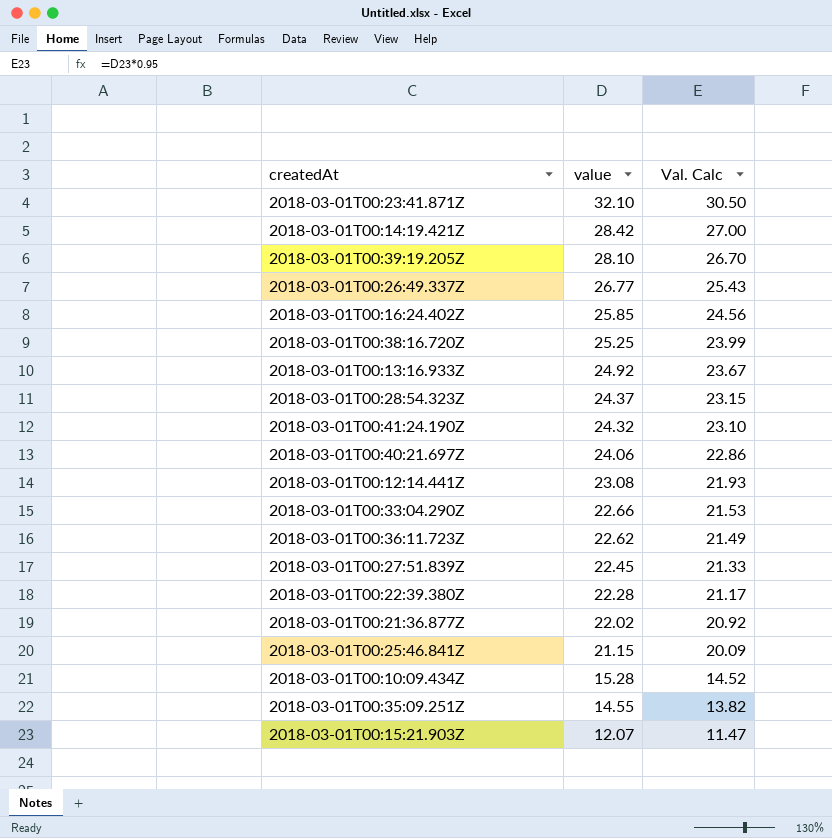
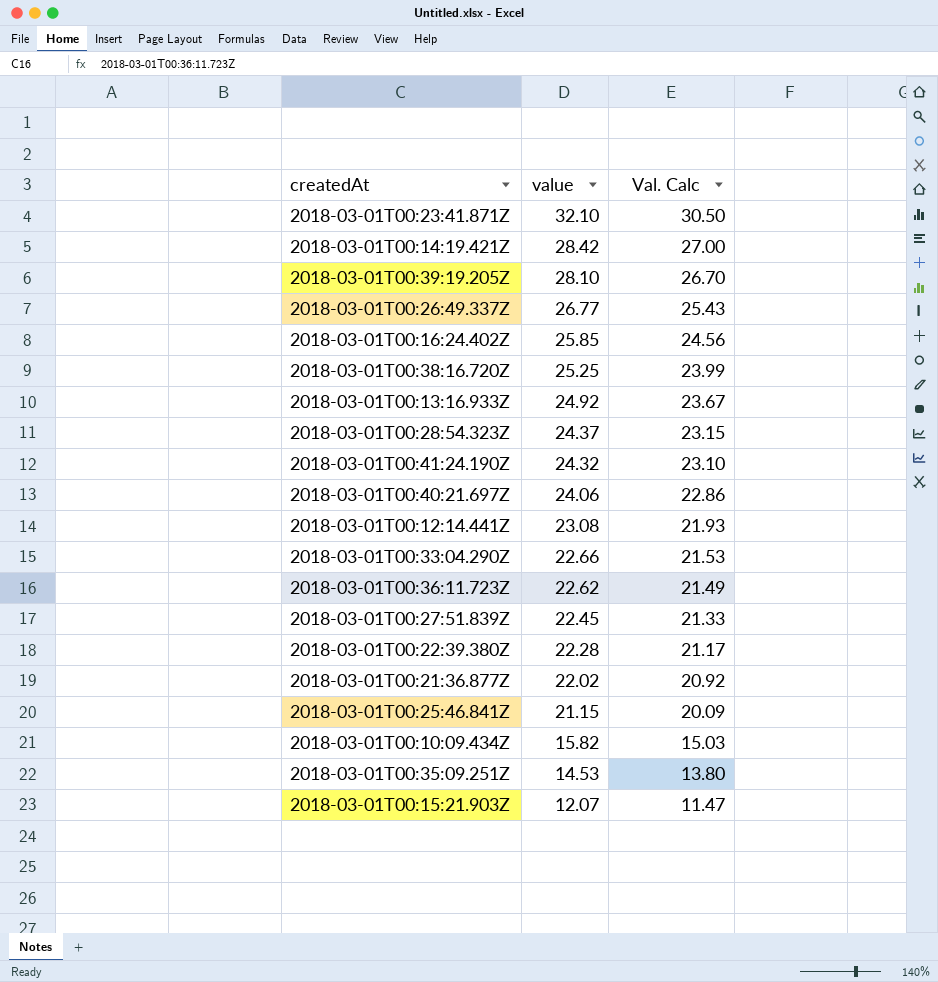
2018-03-01T00:10:09.434Z | value: 15.28 -> 15.82
2018-03-01T00:10:09.434Z | Val. Calc: 14.52 -> 15.03
2018-03-01T00:35:09.251Z | value: 14.55 -> 14.53
2018-03-01T00:35:09.251Z | Val. Calc: 13.82 -> 13.80

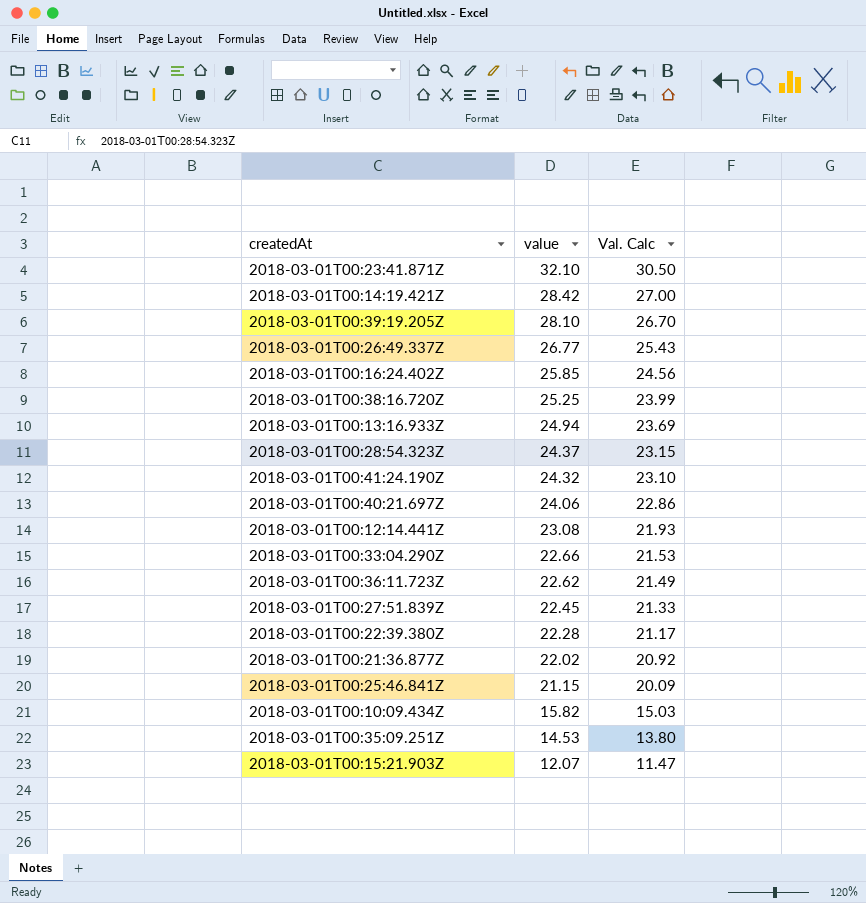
2018-03-01T00:13:16.933Z | value: 24.92 -> 24.94
2018-03-01T00:13:16.933Z | Val. Calc: 23.67 -> 23.69

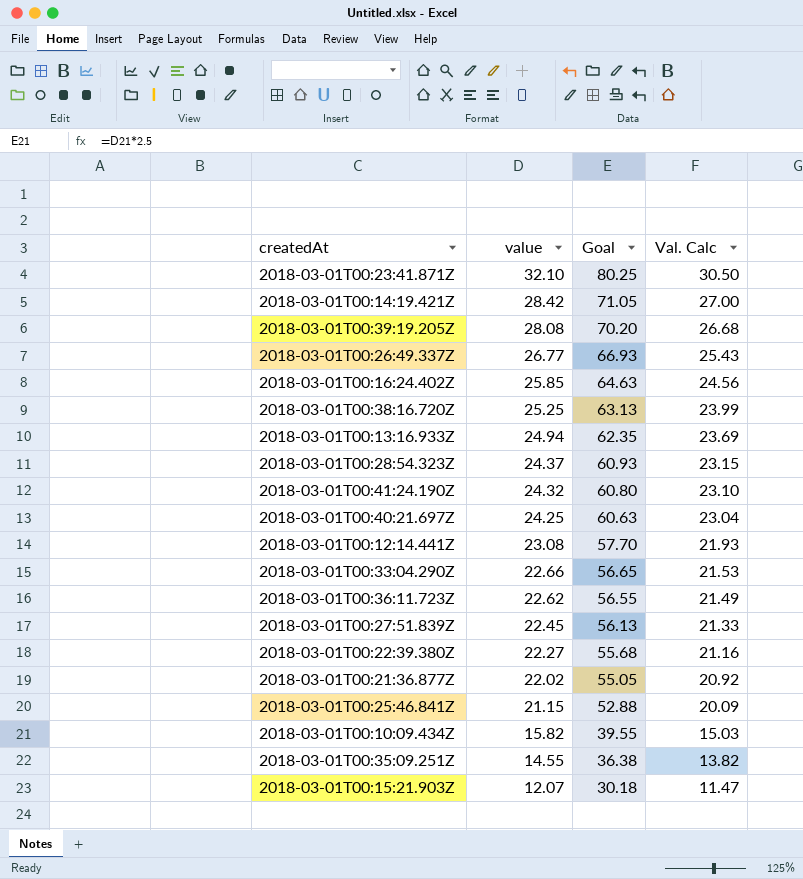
column Goal | formula: none -> [value] * 2.5
2018-03-01T00:39:19.205Z | value: 28.10 -> 28.08
2018-03-01T00:39:19.205Z | Val. Calc: 26.70 -> 26.68
2018-03-01T00:40:21.697Z | value: 24.06 -> 24.25
2018-03-01T00:40:21.697Z | Val. Calc: 22.86 -> 23.04
2018-03-01T00:22:39.380Z | value: 22.28 -> 22.27
2018-03-01T00:22:39.380Z | Val. Calc: 21.17 -> 21.16
2018-03-01T00:35:09.251Z | value: 14.53 -> 14.55
2018-03-01T00:35:09.251Z | Val. Calc: 13.80 -> 13.82

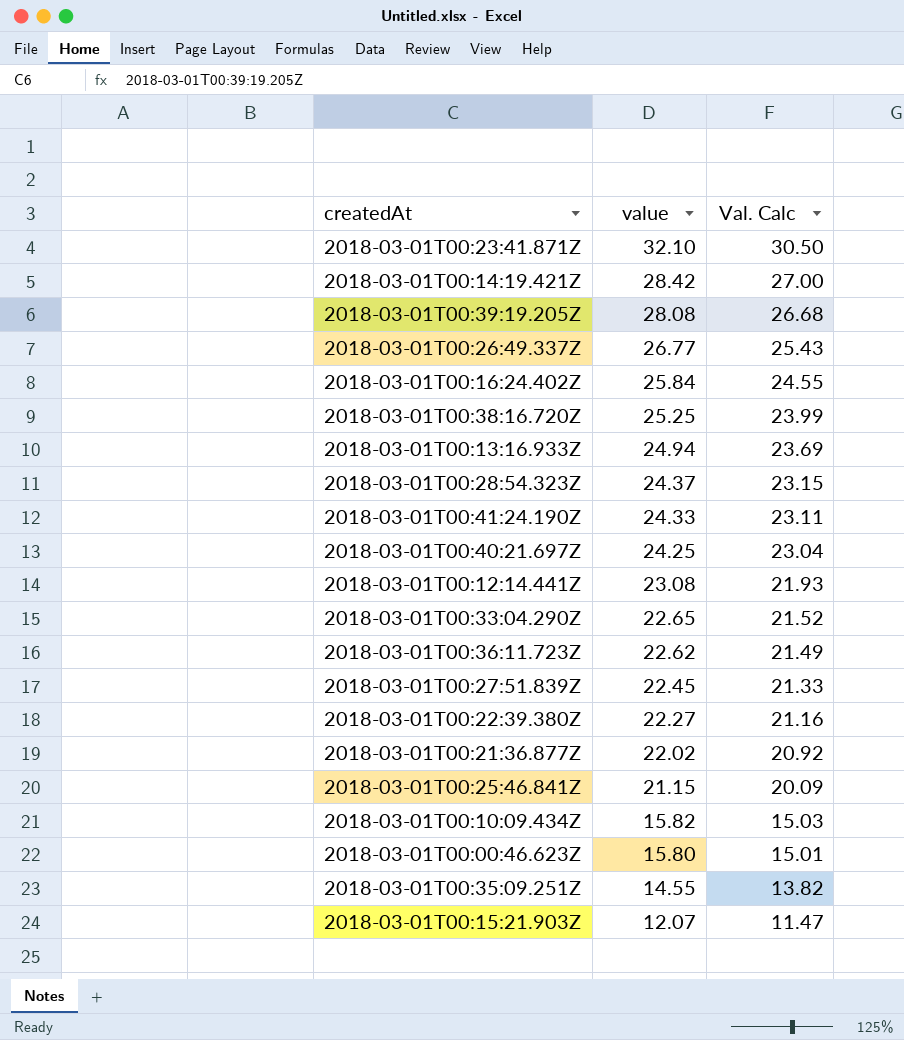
column Goal | formula: [value] * 2.5 -> none
2018-03-01T00:16:24.402Z | value: 25.85 -> 25.84
2018-03-01T00:16:24.402Z | Val. Calc: 24.56 -> 24.55
2018-03-01T00:41:24.190Z | value: 24.32 -> 24.33
2018-03-01T00:41:24.190Z | Val. Calc: 23.10 -> 23.11
2018-03-01T00:33:04.290Z | value: 22.66 -> 22.65
2018-03-01T00:33:04.290Z | Val. Calc: 21.53 -> 21.52
row 2018-03-01T00:00:46.623Z: none -> 15.80 | 15.01

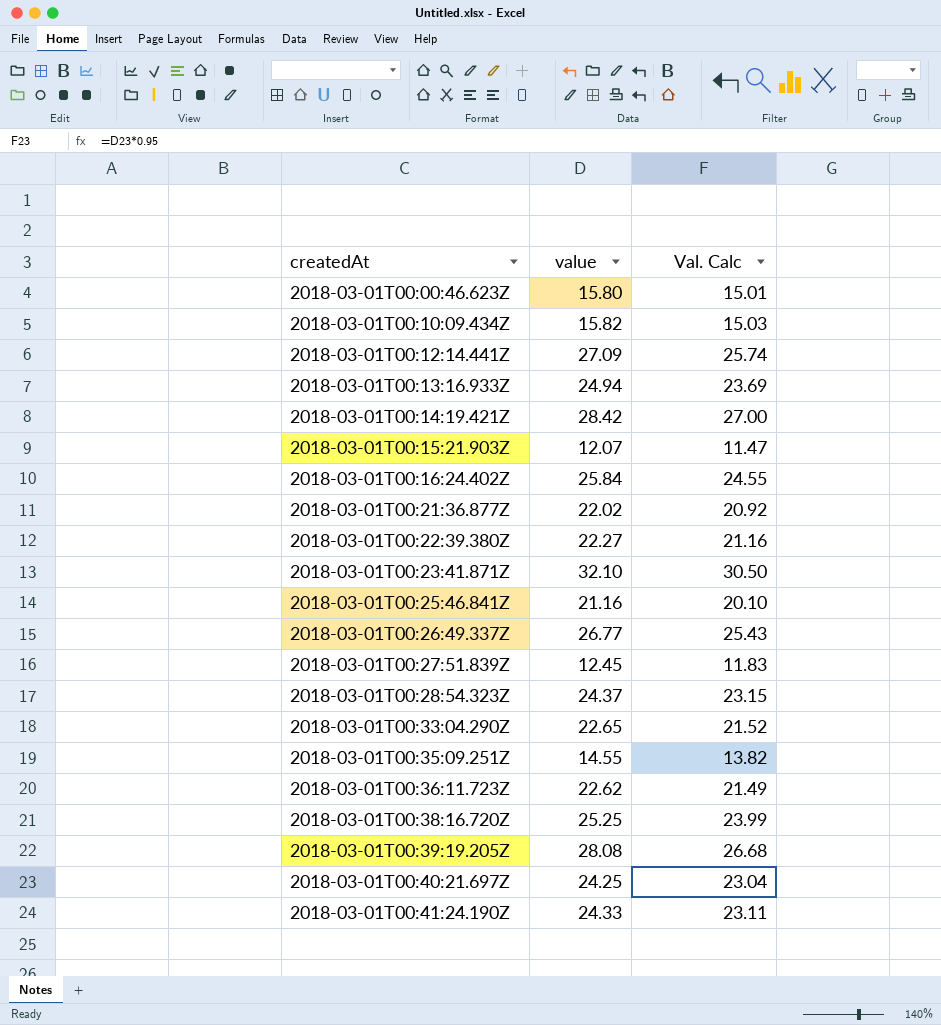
row order: value descending -> createdAt ascending
2018-03-01T00:12:14.441Z | value: 23.08 -> 27.09
2018-03-01T00:12:14.441Z | Val. Calc: 21.93 -> 25.74
2018-03-01T00:25:46.841Z | value: 21.15 -> 21.16
2018-03-01T00:25:46.841Z | Val. Calc: 20.09 -> 20.10
2018-03-01T00:27:51.839Z | value: 22.45 -> 12.45
2018-03-01T00:27:51.839Z | Val. Calc: 21.33 -> 11.83

